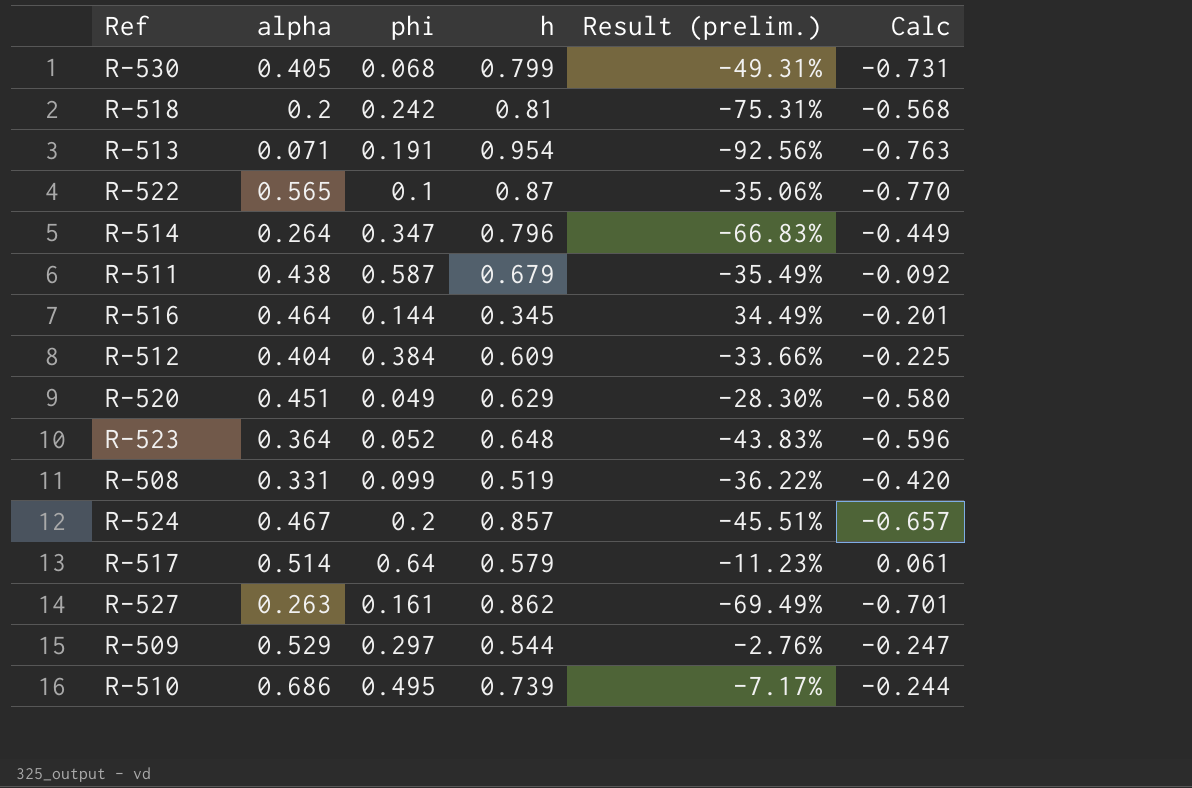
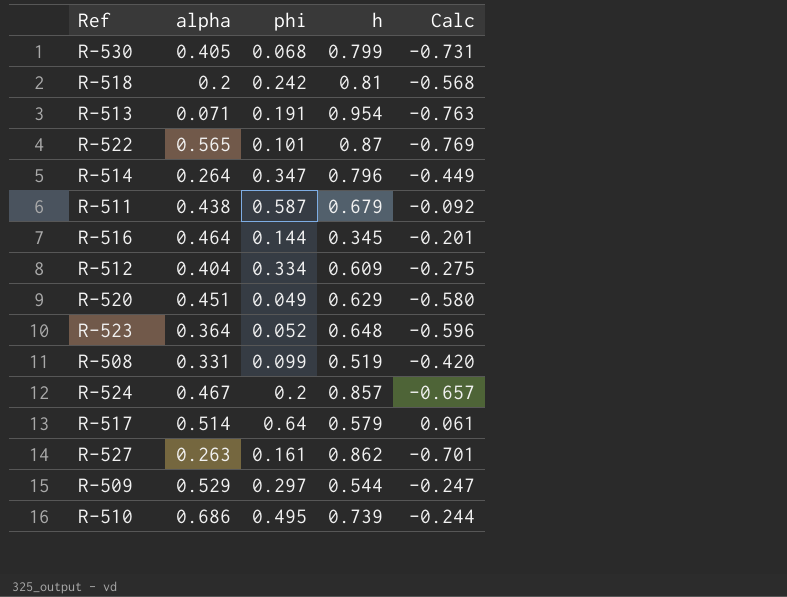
column Result (prelim.) | formula: ([alpha] - [h]) / [h] -> none
R-522 | phi: 0.1 -> 0.101
R-522 | Calc: -0.770 -> -0.769
R-512 | phi: 0.384 -> 0.334
R-512 | Calc: -0.225 -> -0.275

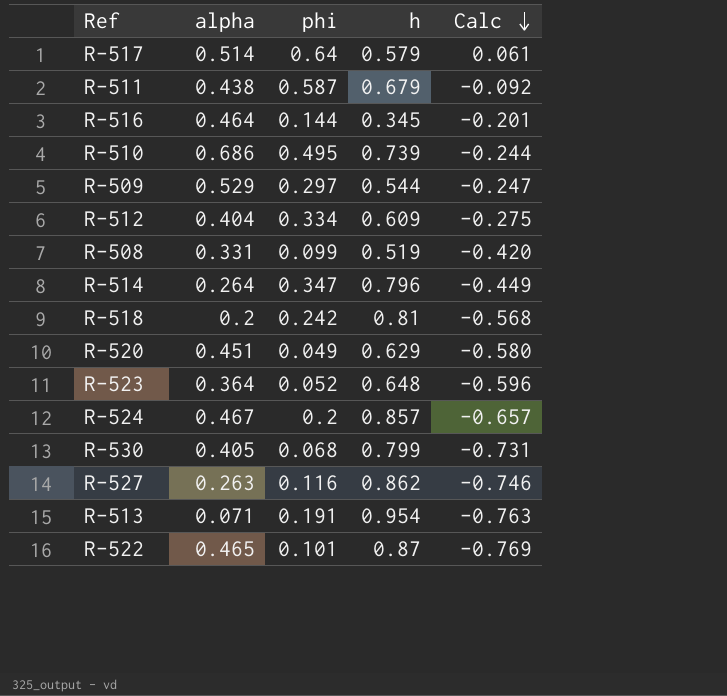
row order: none -> Calc descending
R-527 | phi: 0.161 -> 0.116
R-527 | Calc: -0.701 -> -0.746
R-522 | alpha: 0.565 -> 0.465

